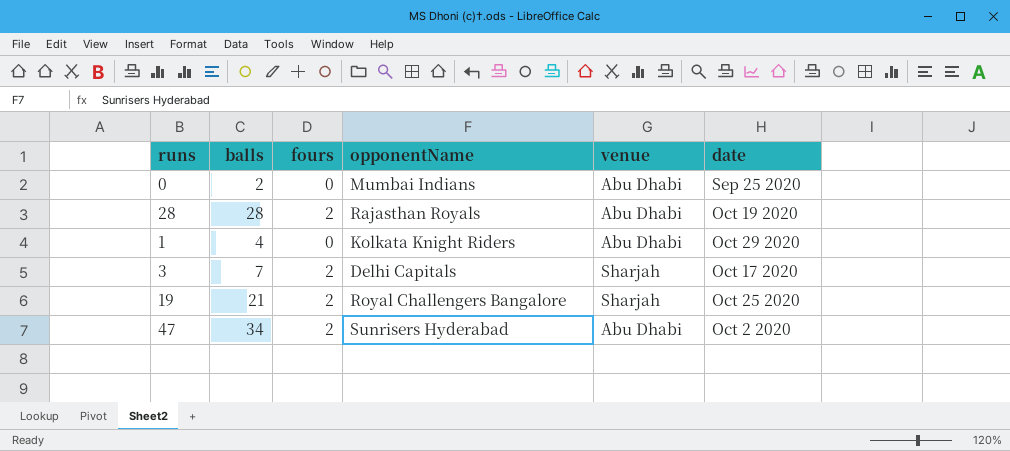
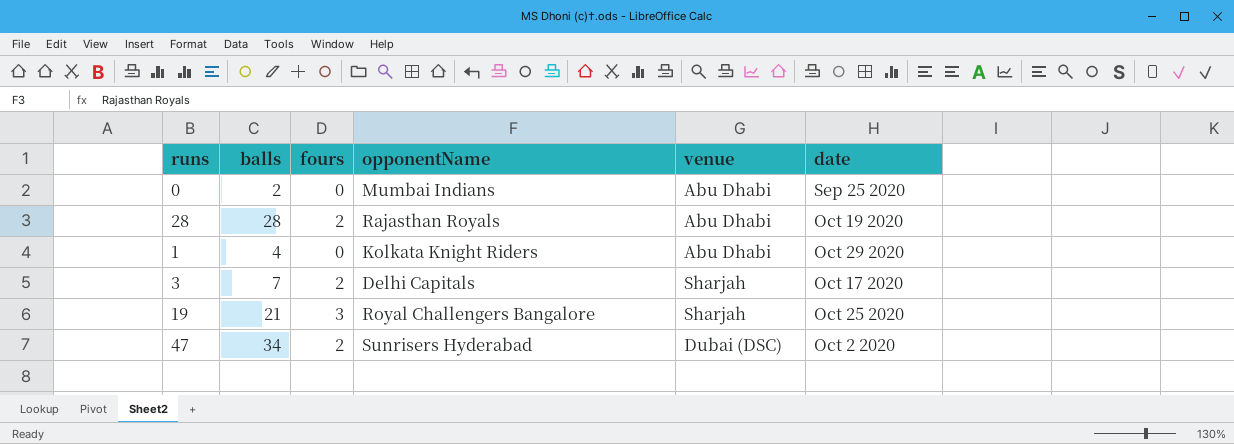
19 | fours: 2 -> 3
47 | venue: Abu Dhabi -> Dubai (DSC)

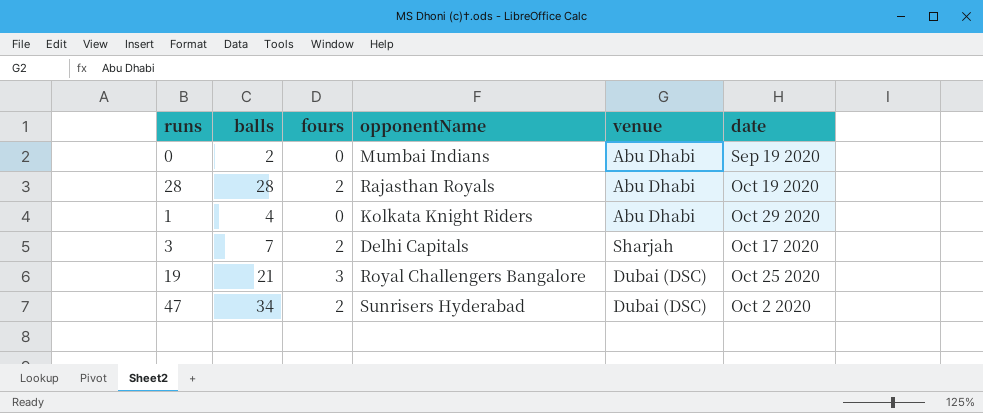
0 | date: Sep 25 2020 -> Sep 19 2020
19 | venue: Sharjah -> Dubai (DSC)

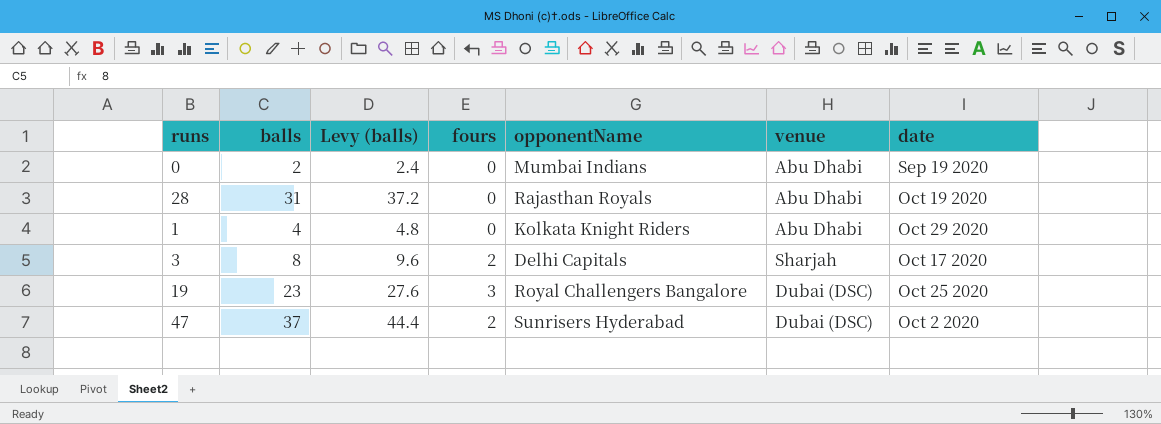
column Levy (balls) | formula: none -> [balls] * 1.2
28 | balls: 28 -> 31
28 | fours: 2 -> 0
3 | balls: 7 -> 8
19 | balls: 21 -> 23
47 | balls: 34 -> 37

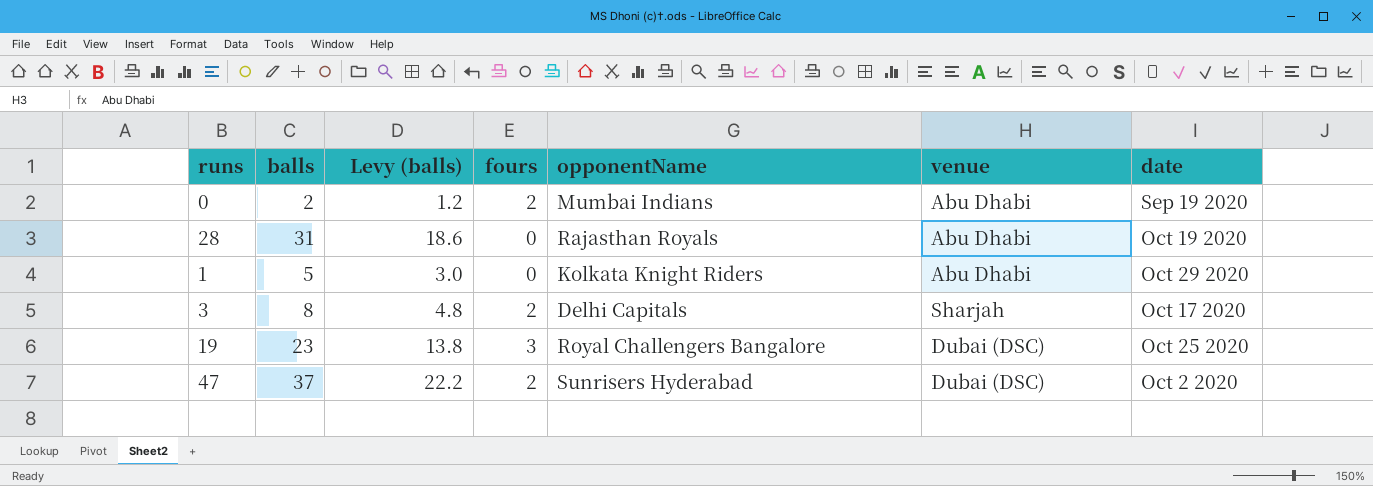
column Levy (balls) | formula: [balls] * 1.2 -> [balls] * 0.6
0 | fours: 0 -> 2
1 | balls: 4 -> 5

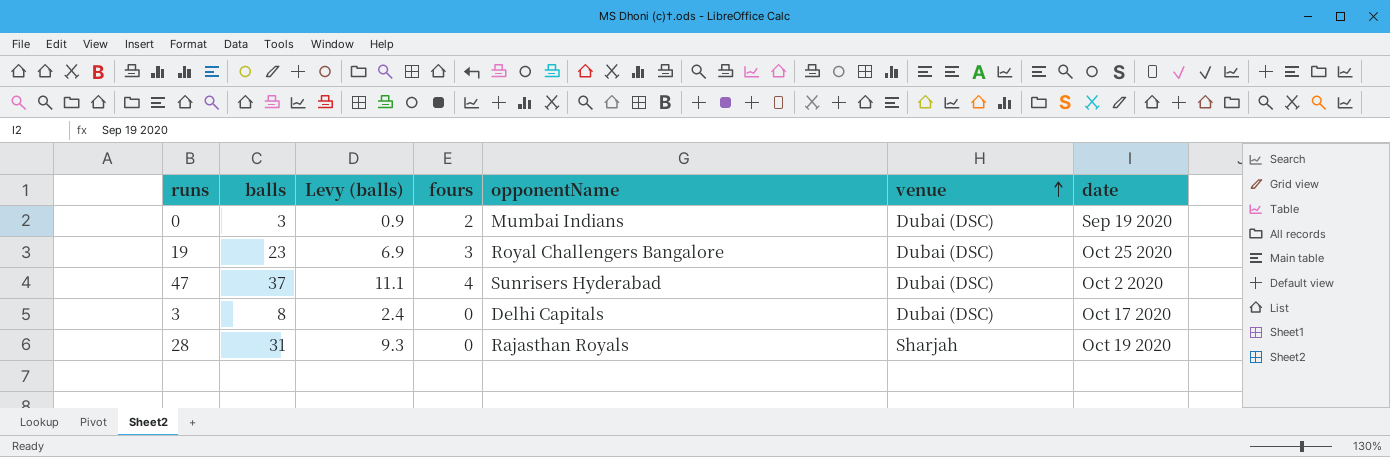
row order: none -> venue ascending
column Levy (balls) | formula: [balls] * 0.6 -> [balls] * 0.3
row 1: 5 | 3.0 | 0 | Kolkata Knight Riders | Abu Dhabi | Oct 29 2020 -> none
0 | balls: 2 -> 3
0 | venue: Abu Dhabi -> Dubai (DSC)
47 | fours: 2 -> 4
3 | fours: 2 -> 0
3 | venue: Sharjah -> Dubai (DSC)
28 | venue: Abu Dhabi -> Sharjah

